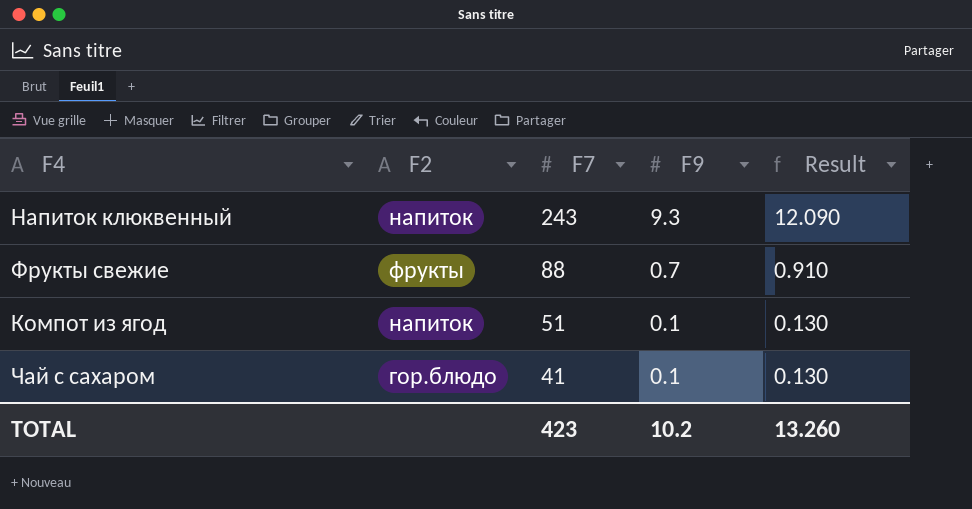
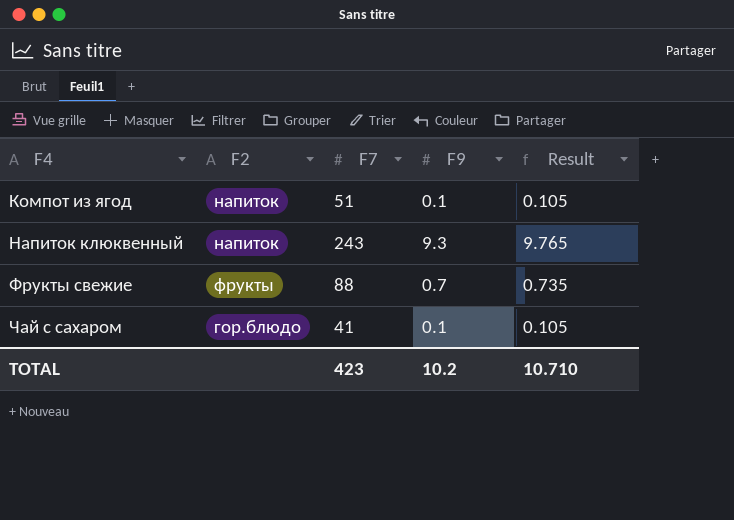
row order: F7 descending -> F4 ascending
column Result | formula: [F9] * 1.3 -> [F9] * 1.05
TOTAL | Result: 13.260 -> 10.710

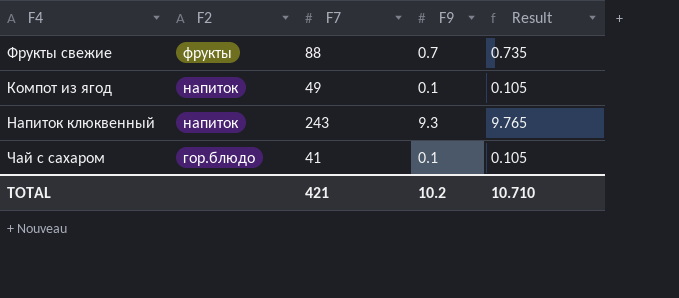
row order: F4 ascending -> F2 descending
Компот из ягод | F7: 51 -> 49
TOTAL | F7: 423 -> 421

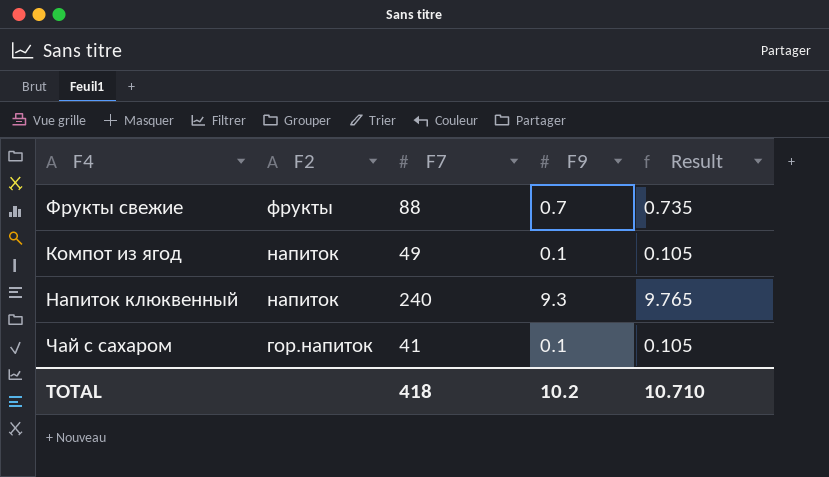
Напиток клюквенный | F7: 243 -> 240
Чай с сахаром | F2: гор.блюдо -> гор.напиток
TOTAL | F7: 421 -> 418

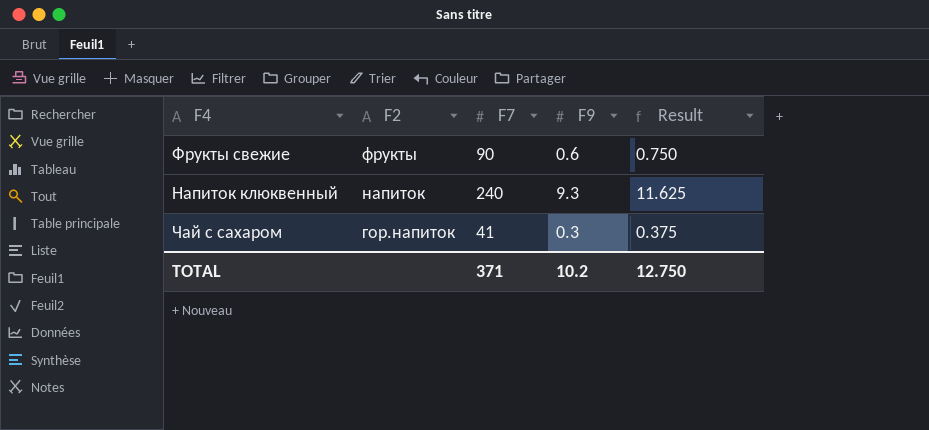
column Result | formula: [F9] * 1.05 -> [F9] * 1.25
row Компот из ягод: напиток | 49 | 0.1 | 0.105 -> none
Фрукты свежие | F7: 88 -> 90
Фрукты свежие | F9: 0.7 -> 0.6
Чай с сахаром | F9: 0.1 -> 0.3
TOTAL | F7: 418 -> 371
TOTAL | Result: 10.710 -> 12.750

